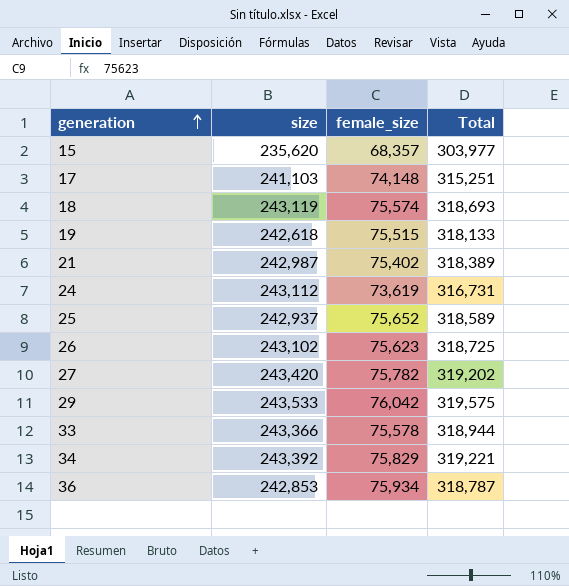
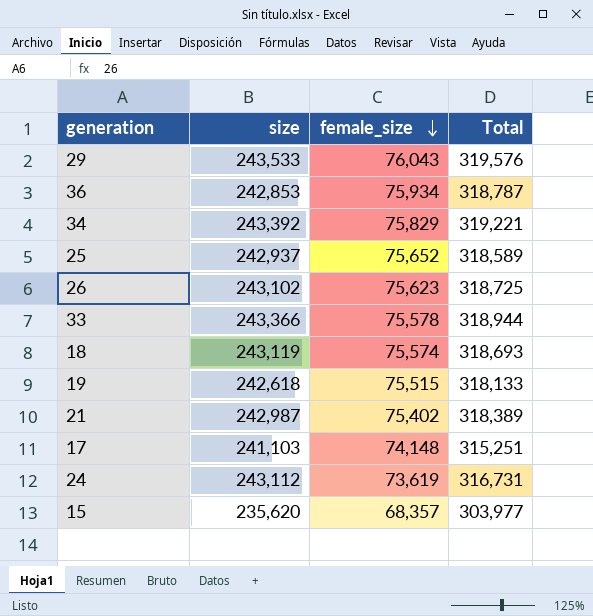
row order: generation ascending -> female_size descending
row 27: 243,420 | 75,782 | 319,202 -> none
29 | female_size: 76,042 -> 76,043
29 | Total: 319,575 -> 319,576

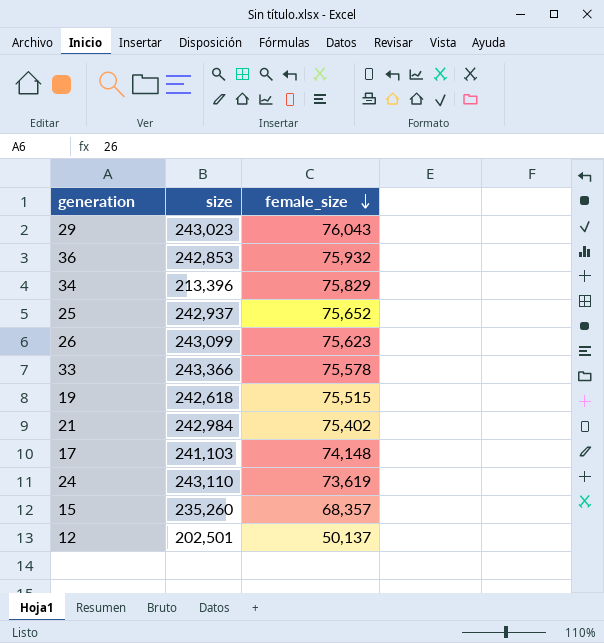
column Total | formula: [size] + [female_size] -> none
row 18: 243,119 | 75,574 | 318,693 -> none
29 | size: 243,533 -> 243,023
36 | female_size: 75,934 -> 75,932
34 | size: 243,392 -> 213,396
26 | size: 243,102 -> 243,099
21 | size: 242,987 -> 242,984
24 | size: 243,112 -> 243,110
15 | size: 235,620 -> 235,260
row 12: none -> 202,501 | 50,137

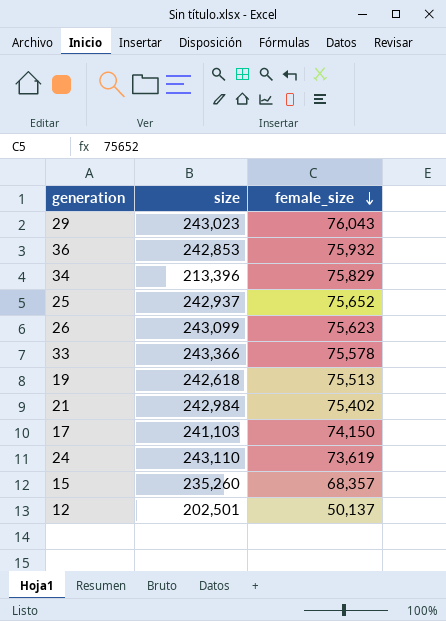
19 | female_size: 75,515 -> 75,513
17 | female_size: 74,148 -> 74,150

